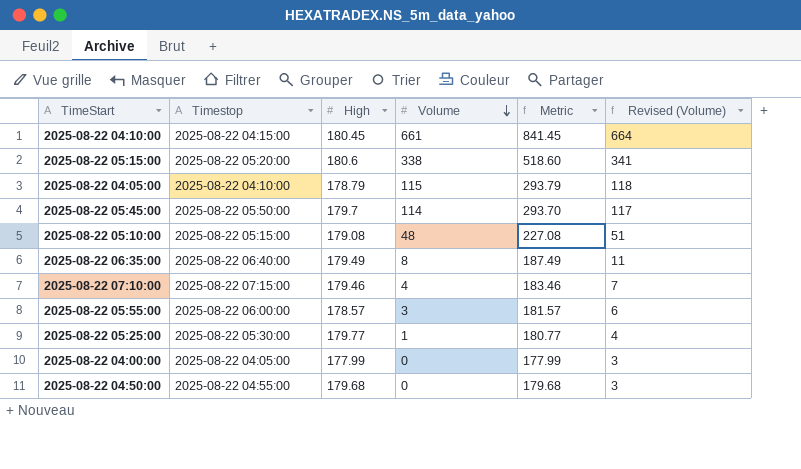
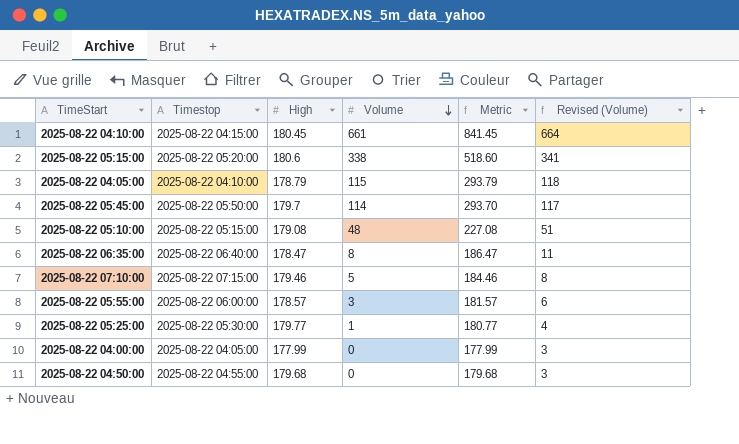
2025-08-22 06:35:00 | High: 179.49 -> 178.47
2025-08-22 06:35:00 | Metric: 187.49 -> 186.47
2025-08-22 07:10:00 | Volume: 4 -> 5
2025-08-22 07:10:00 | Metric: 183.46 -> 184.46
2025-08-22 07:10:00 | Revised (Volume): 7 -> 8

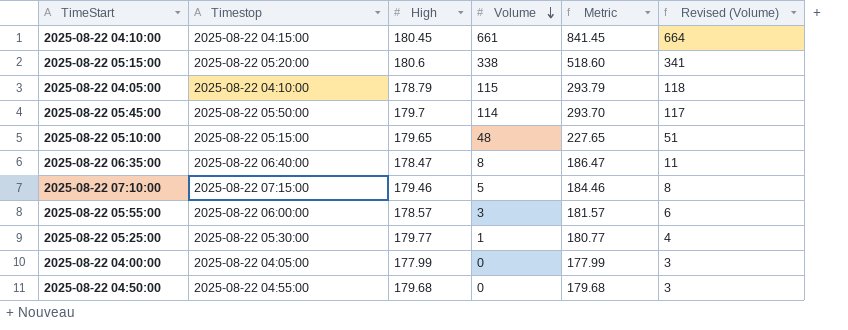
2025-08-22 05:10:00 | High: 179.08 -> 179.65
2025-08-22 05:10:00 | Metric: 227.08 -> 227.65

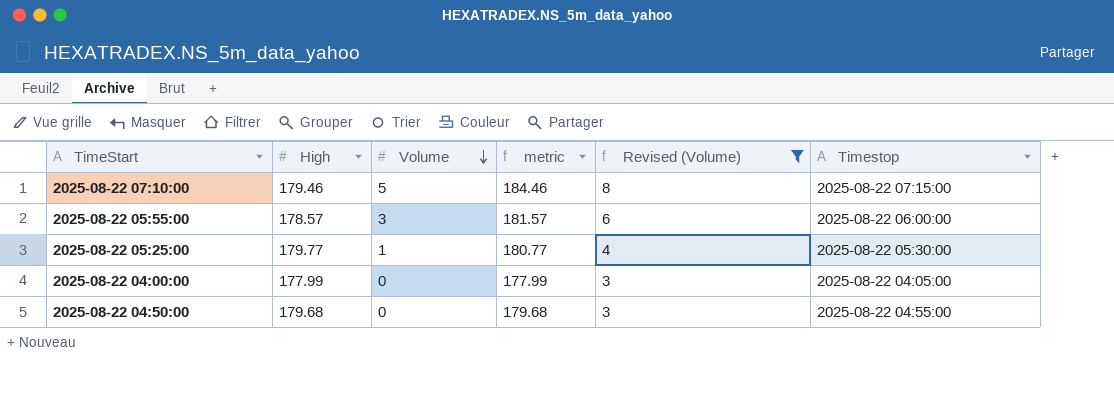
filter: none -> Revised (Volume) <= 8
column name: Metric -> metric
column Timestop | position: 2 -> 6

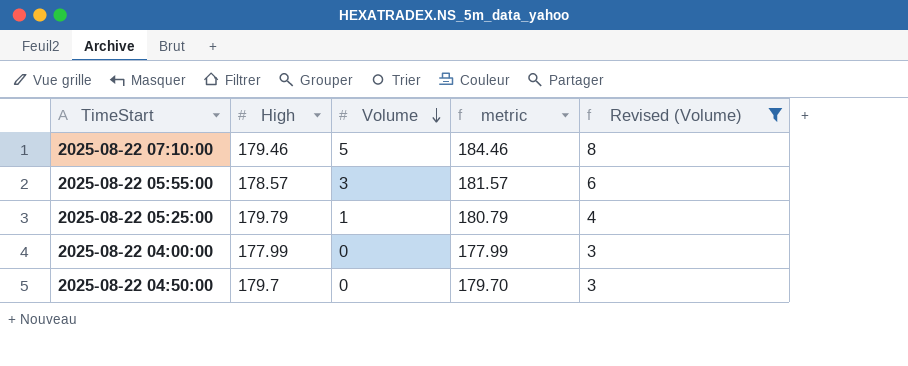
column Timestop | position: 6 -> none
2025-08-22 05:25:00 | High: 179.77 -> 179.79
2025-08-22 05:25:00 | metric: 180.77 -> 180.79
2025-08-22 04:50:00 | High: 179.68 -> 179.7
2025-08-22 04:50:00 | metric: 179.68 -> 179.70

